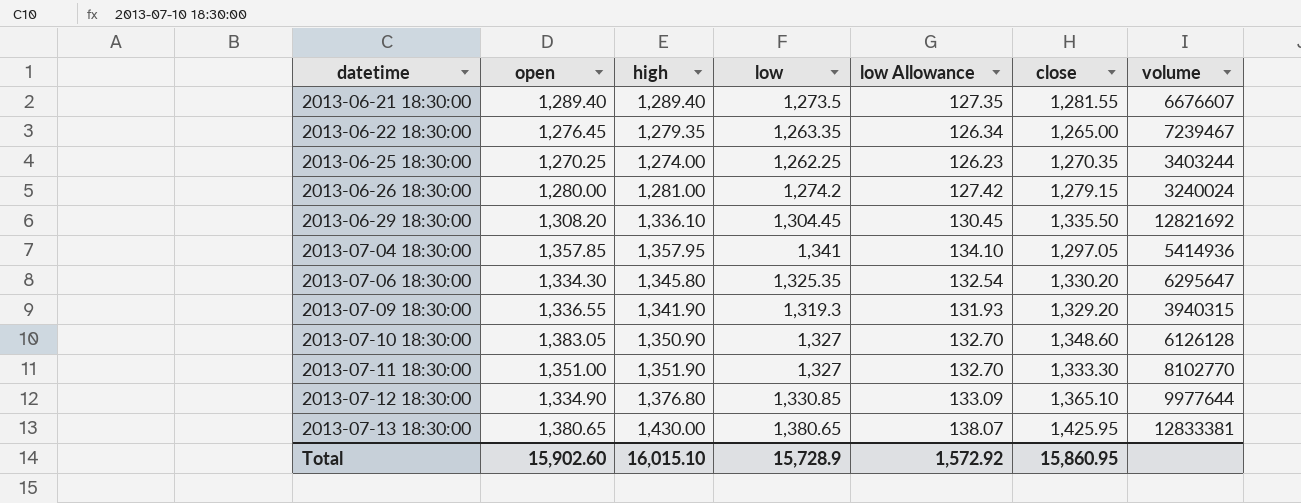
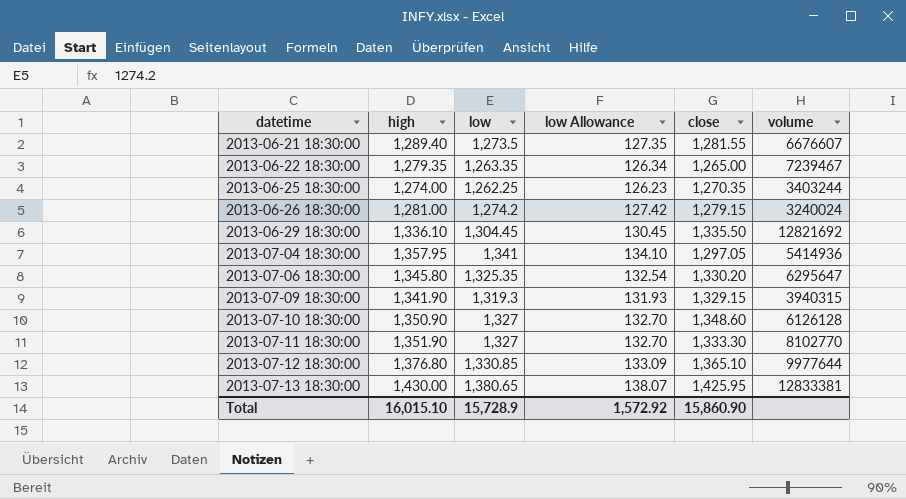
column open | position: 2 -> none
2013-07-09 18:30:00 | close: 1,329.20 -> 1,329.15
Total | close: 15,860.95 -> 15,860.90

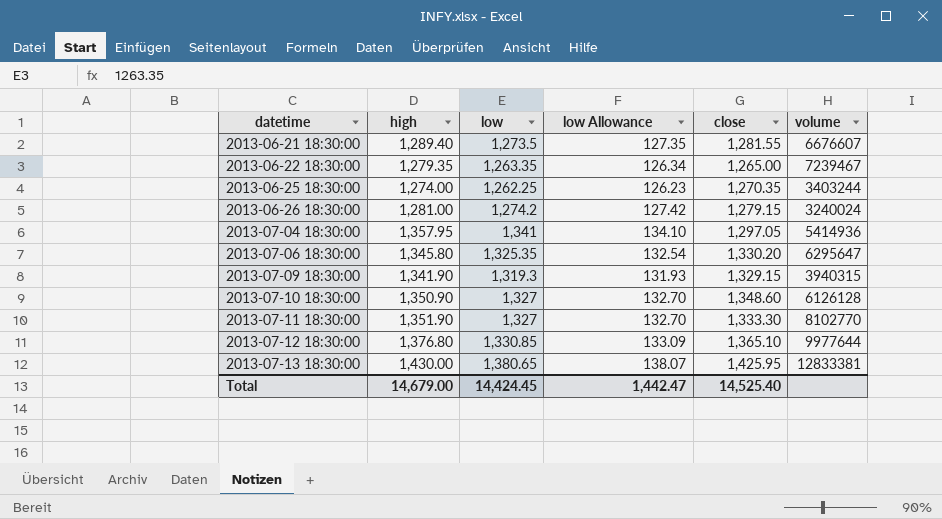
row 2013-06-29 18:30:00: 1,336.10 | 1,304.45 | 130.45 | 1,335.50 | 12821692 -> none
Total | high: 16,015.10 -> 14,679.00
Total | low: 15,728.9 -> 14,424.45
Total | low Allowance: 1,572.92 -> 1,442.47
Total | close: 15,860.90 -> 14,525.40

